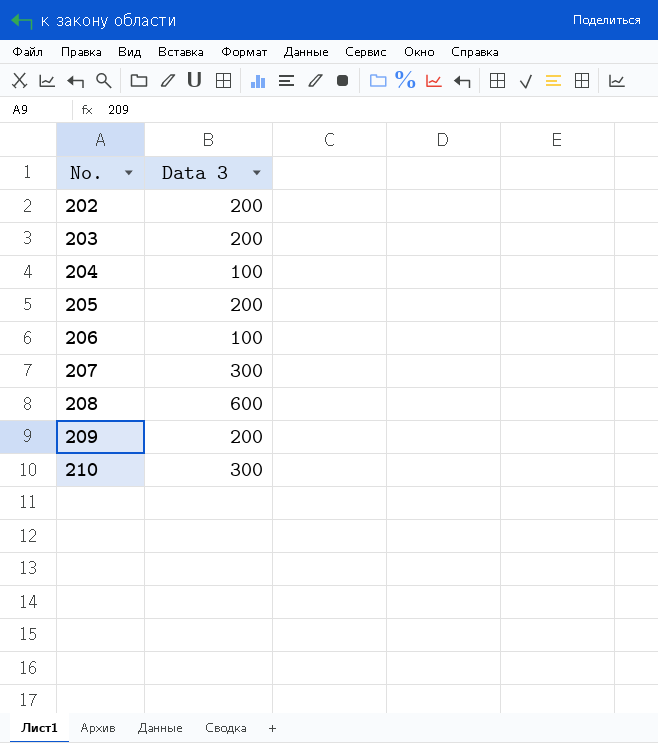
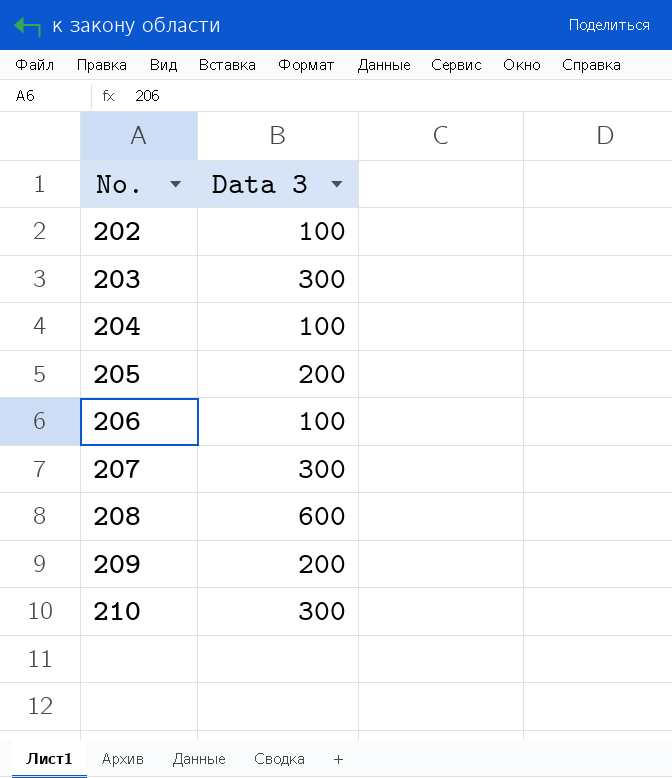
202 | Data 3: 200 -> 100
203 | Data 3: 200 -> 300

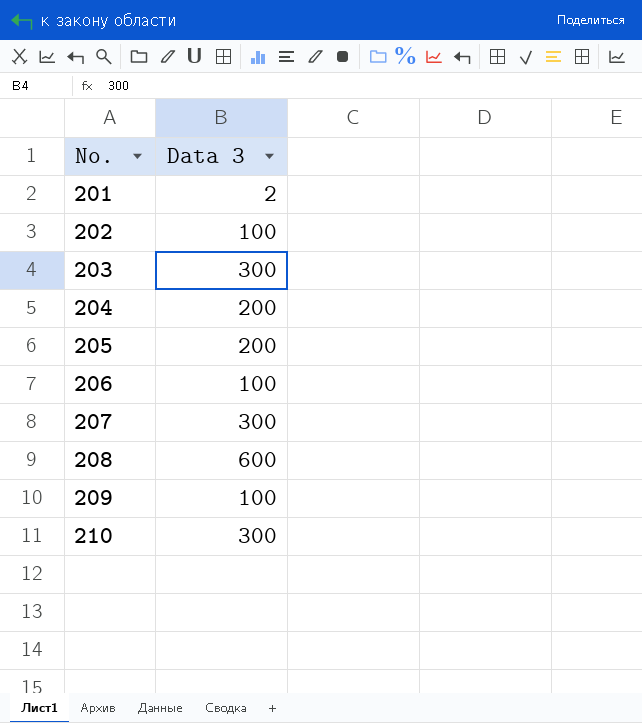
row 201: none -> 2
204 | Data 3: 100 -> 200
209 | Data 3: 200 -> 100

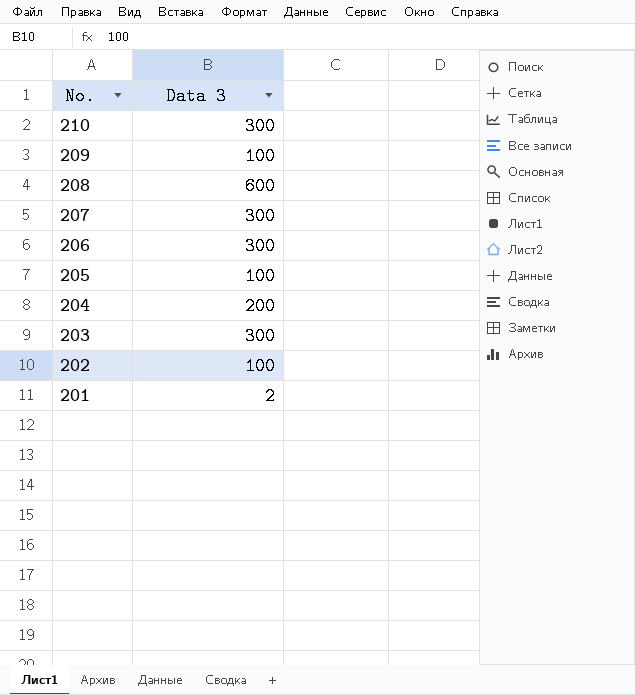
row order: No. ascending -> No. descending
206 | Data 3: 100 -> 300
205 | Data 3: 200 -> 100

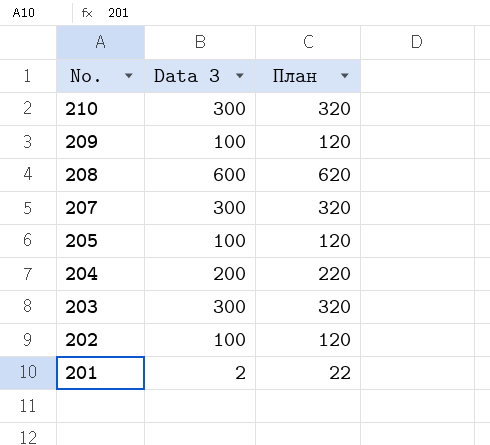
column План | formula: none -> [Data 3] + 20
row 206: 300 -> none

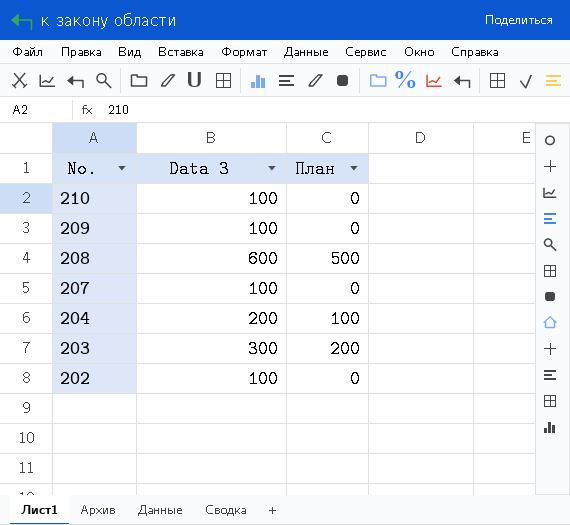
column План | formula: [Data 3] + 20 -> [Data 3] - 100
row 205: 100 | 120 -> none
row 201: 2 | 22 -> none
210 | Data 3: 300 -> 100
207 | Data 3: 300 -> 100

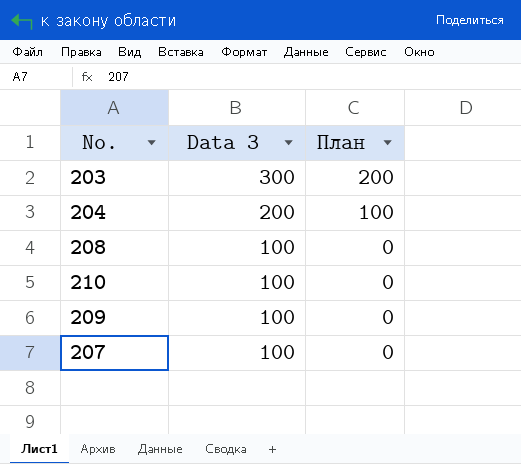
row order: No. descending -> Data 3 descending
row 202: 100 | 0 -> none
208 | Data 3: 600 -> 100
208 | План: 500 -> 0

